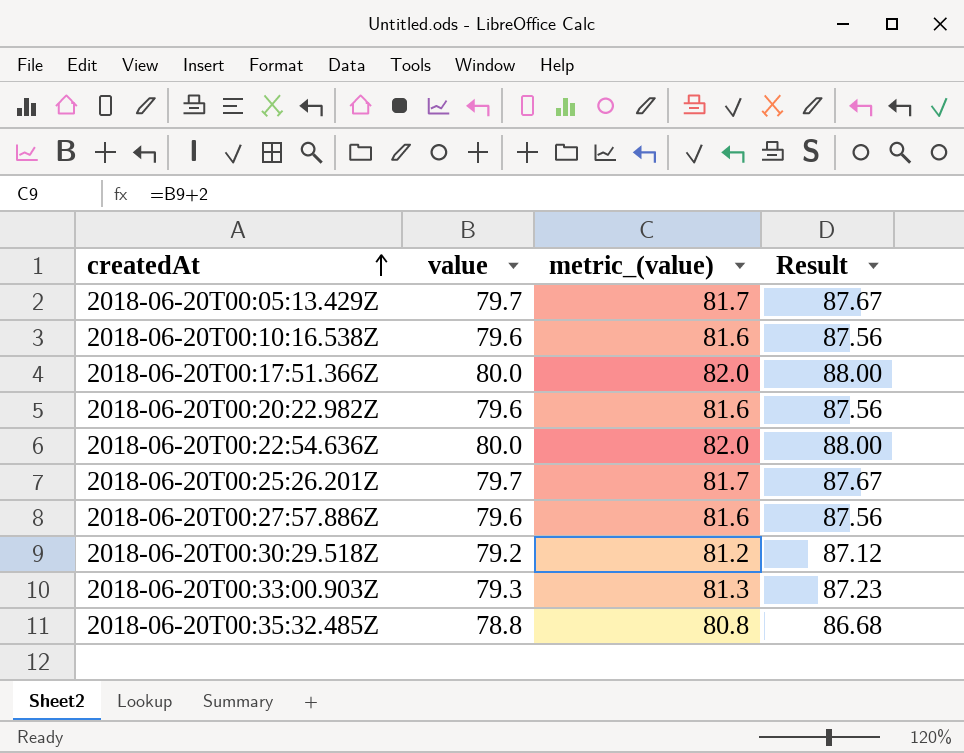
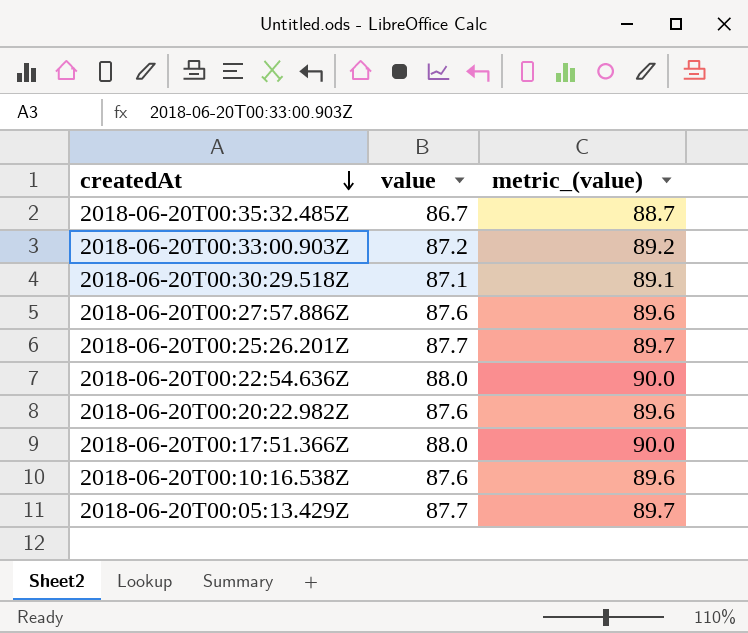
row order: createdAt ascending -> createdAt descending
column Result | formula: [value] * 1.1 -> none
2018-06-20T00:35:32.485Z | value: 78.8 -> 86.7
2018-06-20T00:35:32.485Z | metric_(value): 80.8 -> 88.7
2018-06-20T00:33:00.903Z | value: 79.3 -> 87.2
2018-06-20T00:33:00.903Z | metric_(value): 81.3 -> 89.2
2018-06-20T00:30:29.518Z | value: 79.2 -> 87.1
2018-06-20T00:30:29.518Z | metric_(value): 81.2 -> 89.1
2018-06-20T00:27:57.886Z | value: 79.6 -> 87.6
2018-06-20T00:27:57.886Z | metric_(value): 81.6 -> 89.6
2018-06-20T00:25:26.201Z | value: 79.7 -> 87.7
2018-06-20T00:25:26.201Z | metric_(value): 81.7 -> 89.7
2018-06-20T00:22:54.636Z | value: 80.0 -> 88.0
2018-06-20T00:22:54.636Z | metric_(value): 82.0 -> 90.0
2018-06-20T00:20:22.982Z | value: 79.6 -> 87.6
2018-06-20T00:20:22.982Z | metric_(value): 81.6 -> 89.6
2018-06-20T00:17:51.366Z | value: 80.0 -> 88.0
2018-06-20T00:17:51.366Z | metric_(value): 82.0 -> 90.0
2018-06-20T00:10:16.538Z | value: 79.6 -> 87.6
2018-06-20T00:10:16.538Z | metric_(value): 81.6 -> 89.6
2018-06-20T00:05:13.429Z | value: 79.7 -> 87.7
2018-06-20T00:05:13.429Z | metric_(value): 81.7 -> 89.7

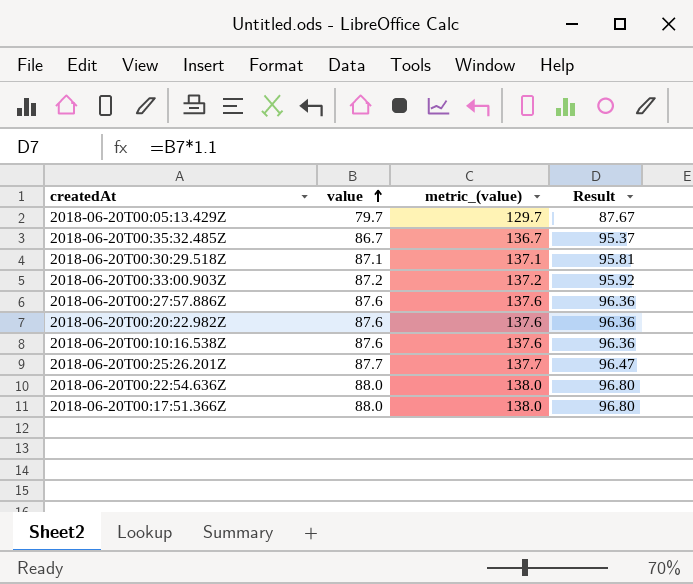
row order: createdAt descending -> value ascending
column metric_(value) | formula: [value] + 2 -> [value] + 50
column Result | formula: none -> [value] * 1.1
2018-06-20T00:05:13.429Z | value: 87.7 -> 79.7

